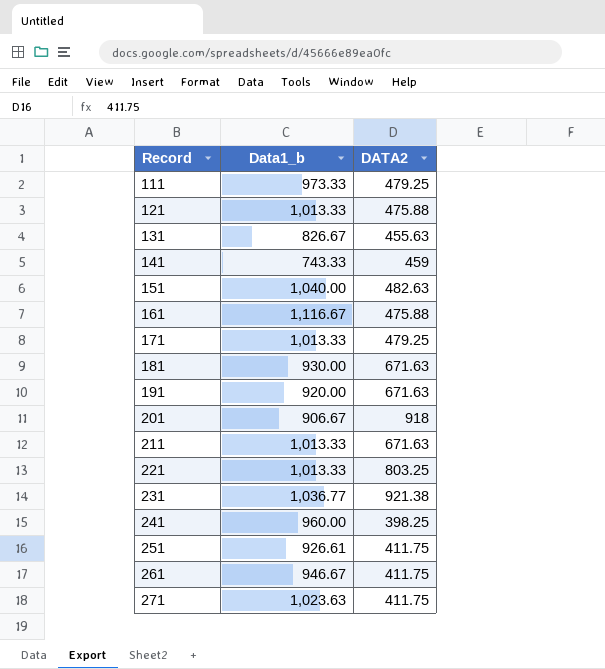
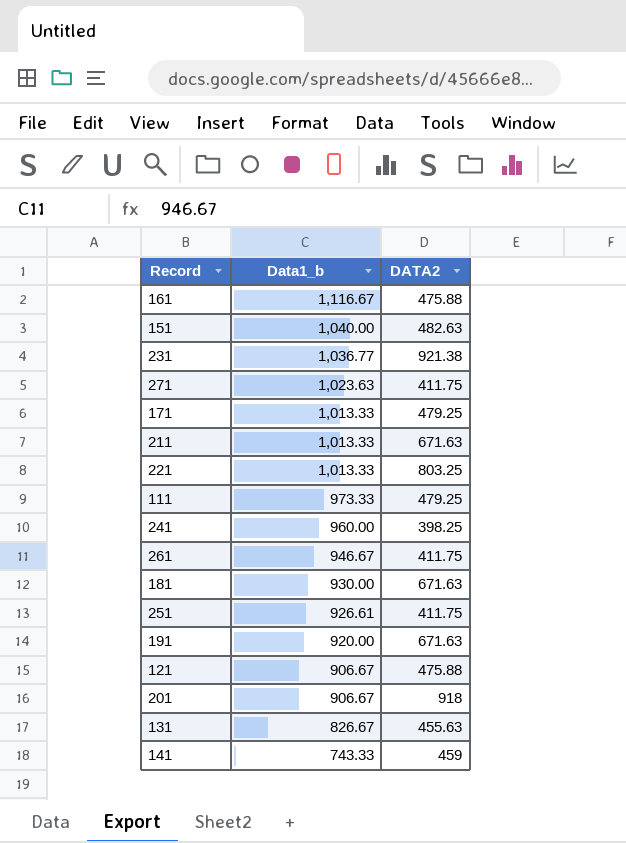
row order: Record ascending -> Data1_b descending
121 | Data1_b: 1,013.33 -> 906.67

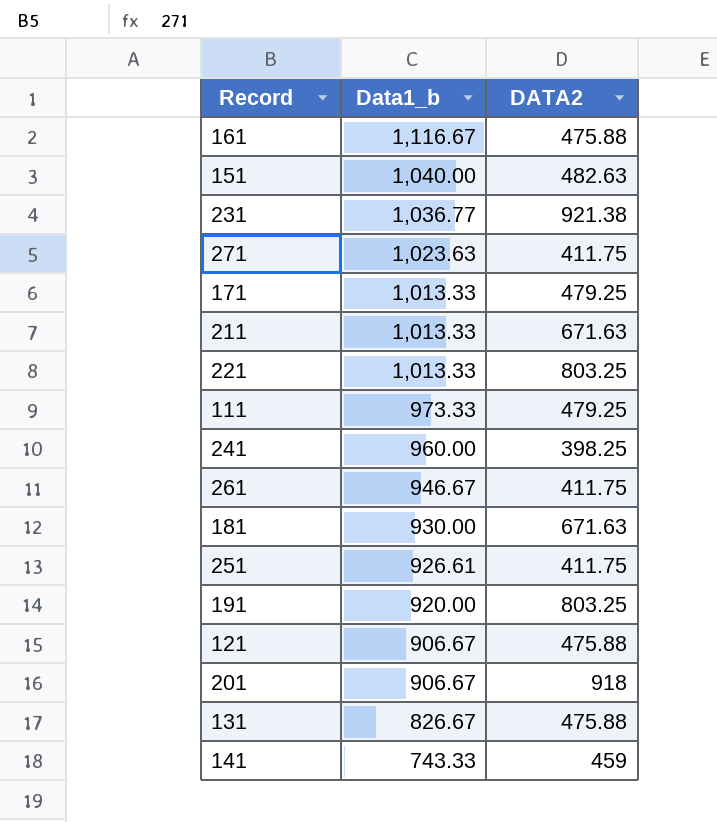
191 | DATA2: 671.63 -> 803.25
131 | DATA2: 455.63 -> 475.88

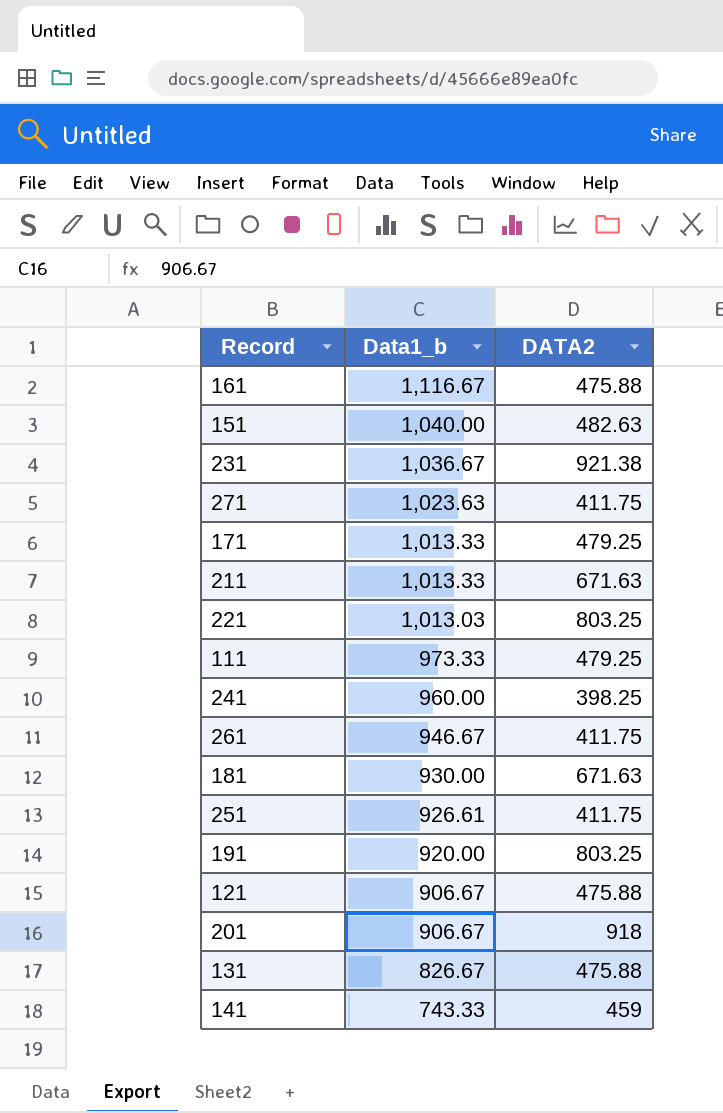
231 | Data1_b: 1,036.77 -> 1,036.67
221 | Data1_b: 1,013.33 -> 1,013.03

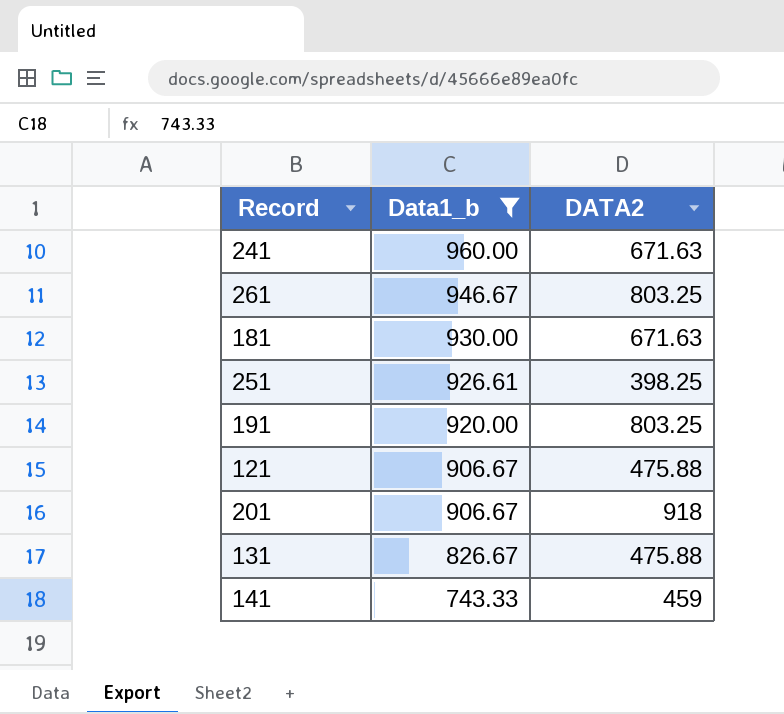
filter: none -> Data1_b <= 960.00
241 | DATA2: 398.25 -> 671.63
261 | DATA2: 411.75 -> 803.25
251 | DATA2: 411.75 -> 398.25

